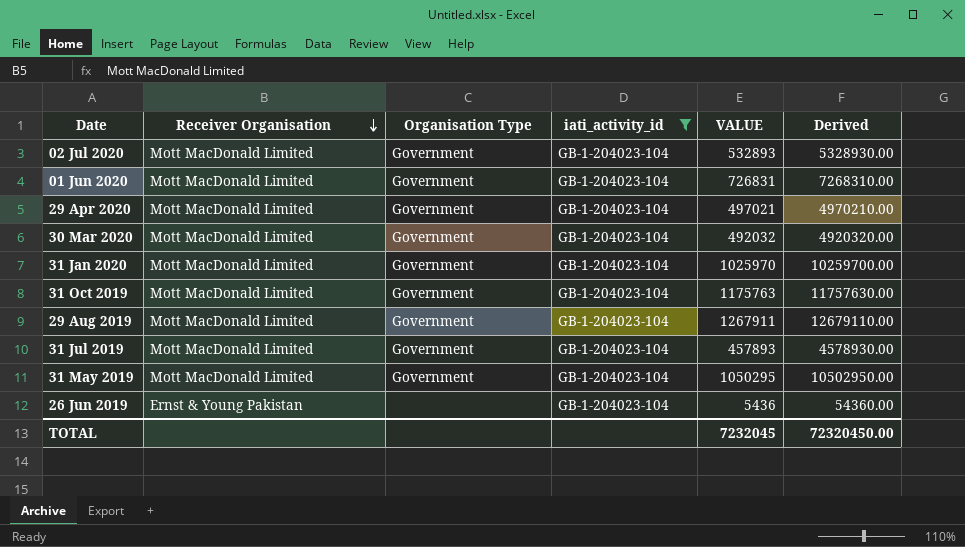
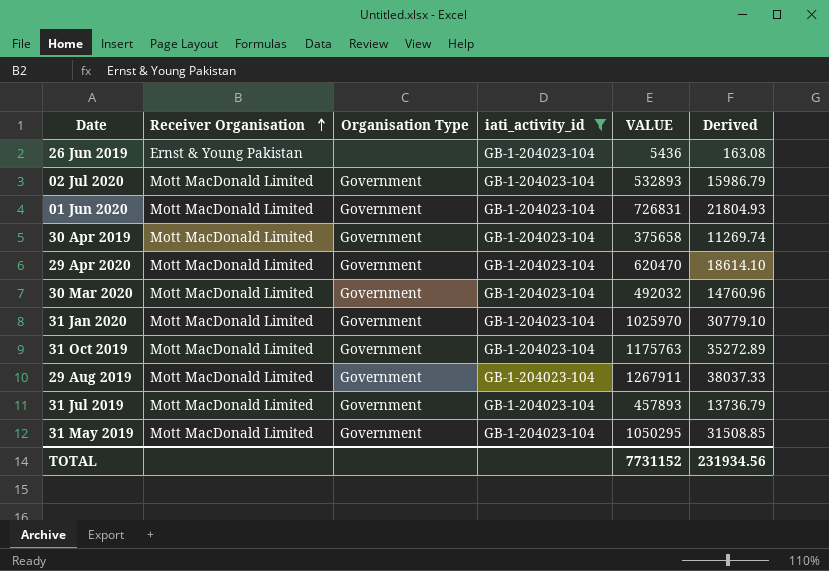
row order: Receiver Organisation descending -> Receiver Organisation ascending
column Derived | formula: [VALUE] * 10 -> [VALUE] * 0.03
row 30 Apr 2019: none -> Mott MacDonald Limited | Government | GB-1-204023-104 | 375658 | 11269.74
29 Apr 2020 | VALUE: 497021 -> 620470
TOTAL | VALUE: 7232045 -> 7731152
TOTAL | Derived: 72320450.00 -> 231934.56

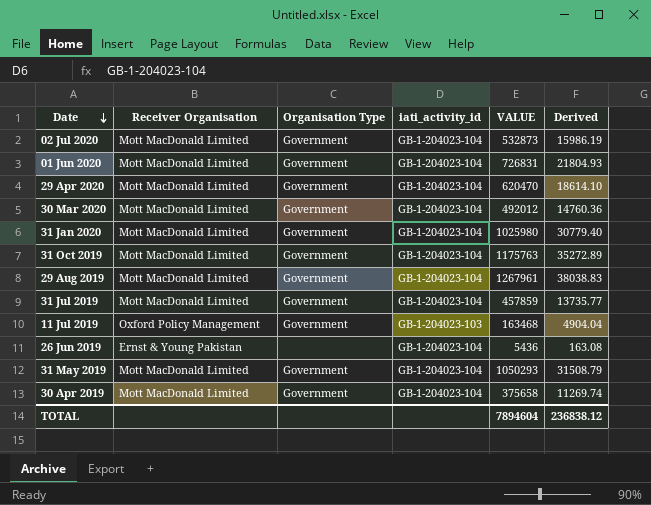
filter: iati_activity_id = GB-1-204023-104 -> none
row order: Receiver Organisation ascending -> Date descending
02 Jul 2020 | VALUE: 532893 -> 532873
02 Jul 2020 | Derived: 15986.79 -> 15986.19
30 Mar 2020 | VALUE: 492032 -> 492012
30 Mar 2020 | Derived: 14760.96 -> 14760.36
31 Jan 2020 | VALUE: 1025970 -> 1025980
31 Jan 2020 | Derived: 30779.10 -> 30779.40
29 Aug 2019 | VALUE: 1267911 -> 1267961
29 Aug 2019 | Derived: 38037.33 -> 38038.83
31 Jul 2019 | VALUE: 457893 -> 457859
31 Jul 2019 | Derived: 13736.79 -> 13735.77
31 May 2019 | VALUE: 1050295 -> 1050293
31 May 2019 | Derived: 31508.85 -> 31508.79
TOTAL | VALUE: 7731152 -> 7894604
TOTAL | Derived: 231934.56 -> 236838.12

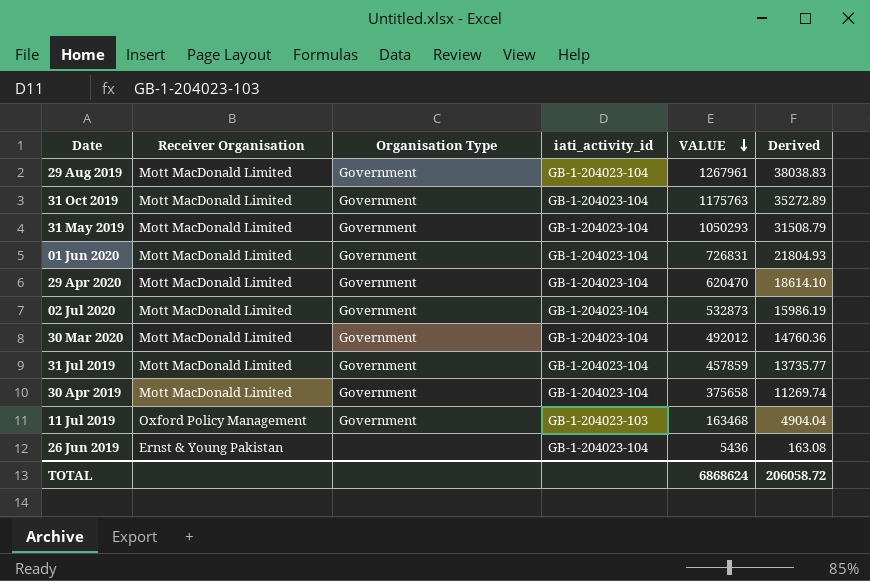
row order: Date descending -> VALUE descending
row 31 Jan 2020: Mott MacDonald Limited | Government | GB-1-204023-104 | 1025980 | 30779.40 -> none
TOTAL | VALUE: 7894604 -> 6868624
TOTAL | Derived: 236838.12 -> 206058.72

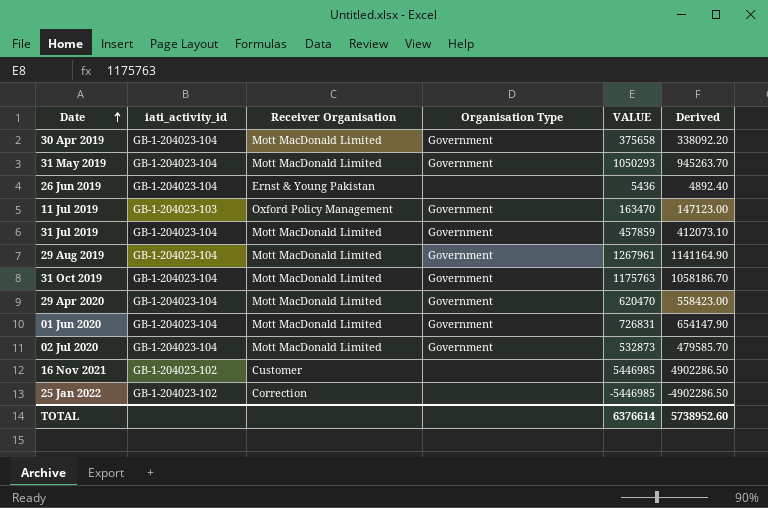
row order: VALUE descending -> Date ascending
column iati_activity_id | position: 4 -> 2
column Derived | formula: [VALUE] * 0.03 -> [VALUE] * 0.9
row 30 Mar 2020: Mott MacDonald Limited | Government | GB-1-204023-104 | 492012 | 14760.36 -> none
11 Jul 2019 | VALUE: 163468 -> 163470
row 16 Nov 2021: none -> GB-1-204023-102 | Customer | none | 5446985 | 4902286.50
row 25 Jan 2022: none -> GB-1-204023-102 | Correction | none | -5446985 | -4902286.50
TOTAL | VALUE: 6868624 -> 6376614
TOTAL | Derived: 206058.72 -> 5738952.60

